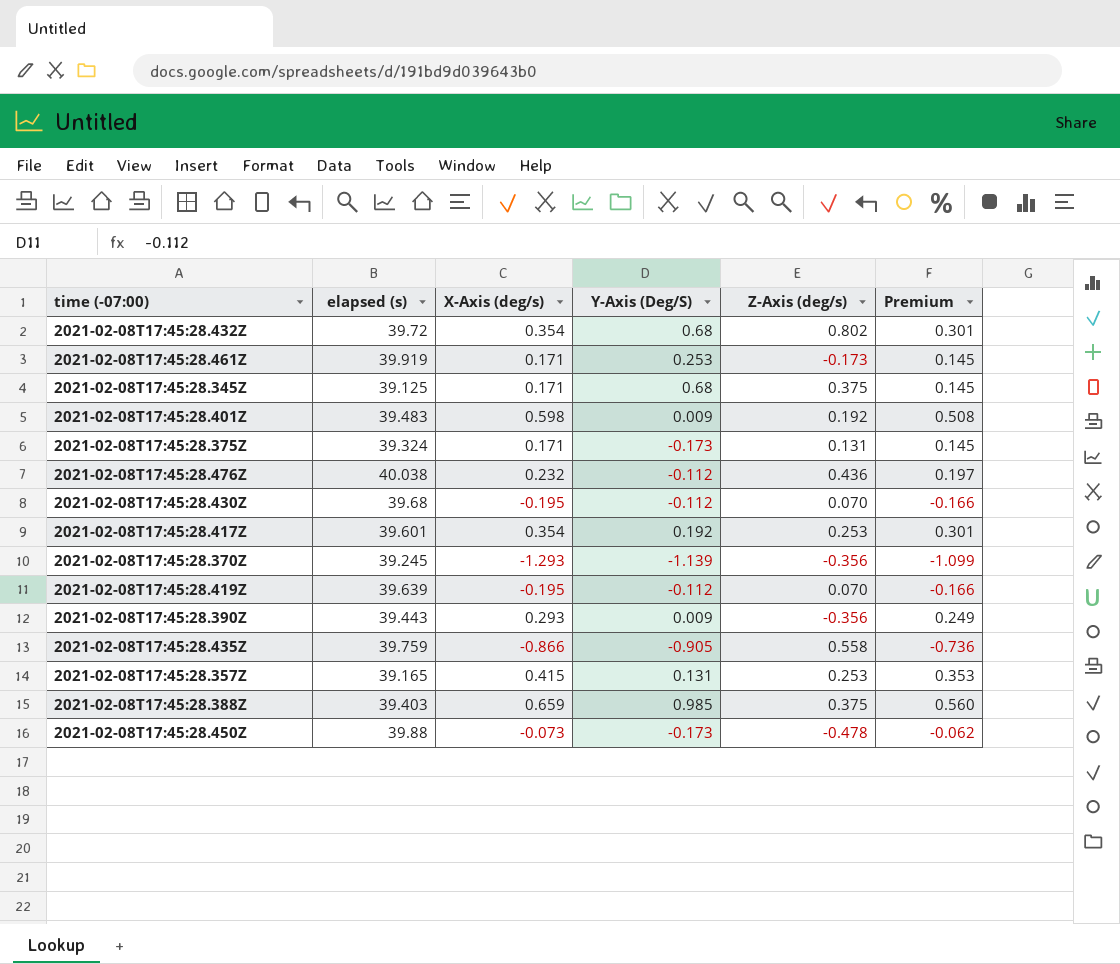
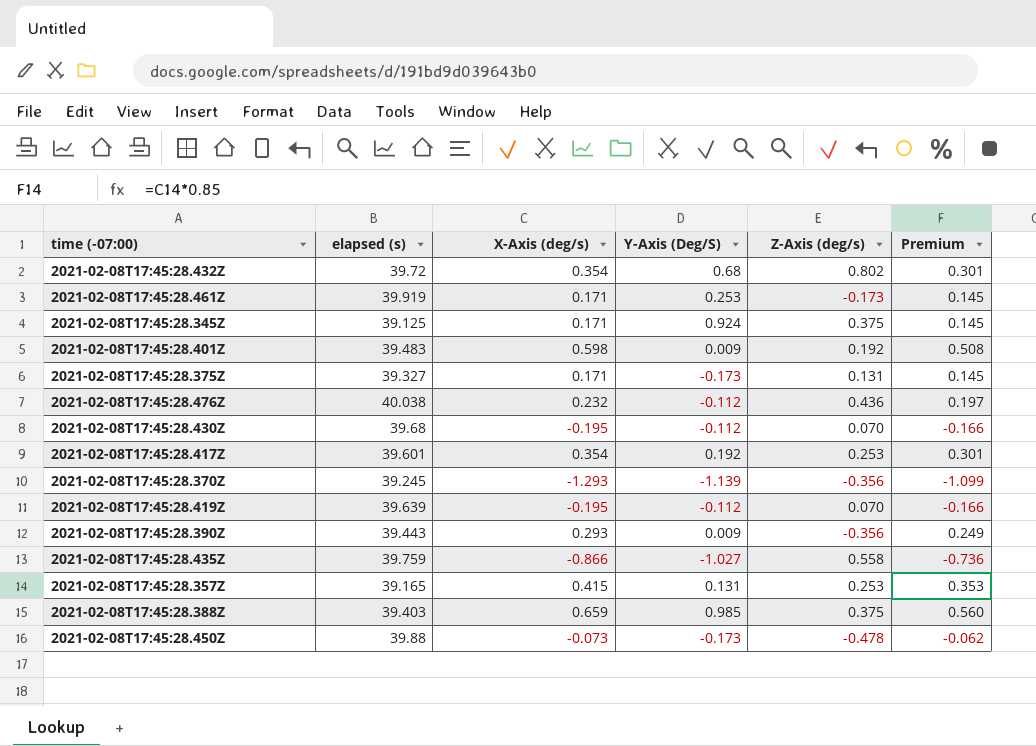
2021-02-08T17:45:28.345Z | Y-Axis (Deg/S): 0.68 -> 0.924
2021-02-08T17:45:28.375Z | elapsed (s): 39.324 -> 39.327
2021-02-08T17:45:28.435Z | Y-Axis (Deg/S): -0.905 -> -1.027

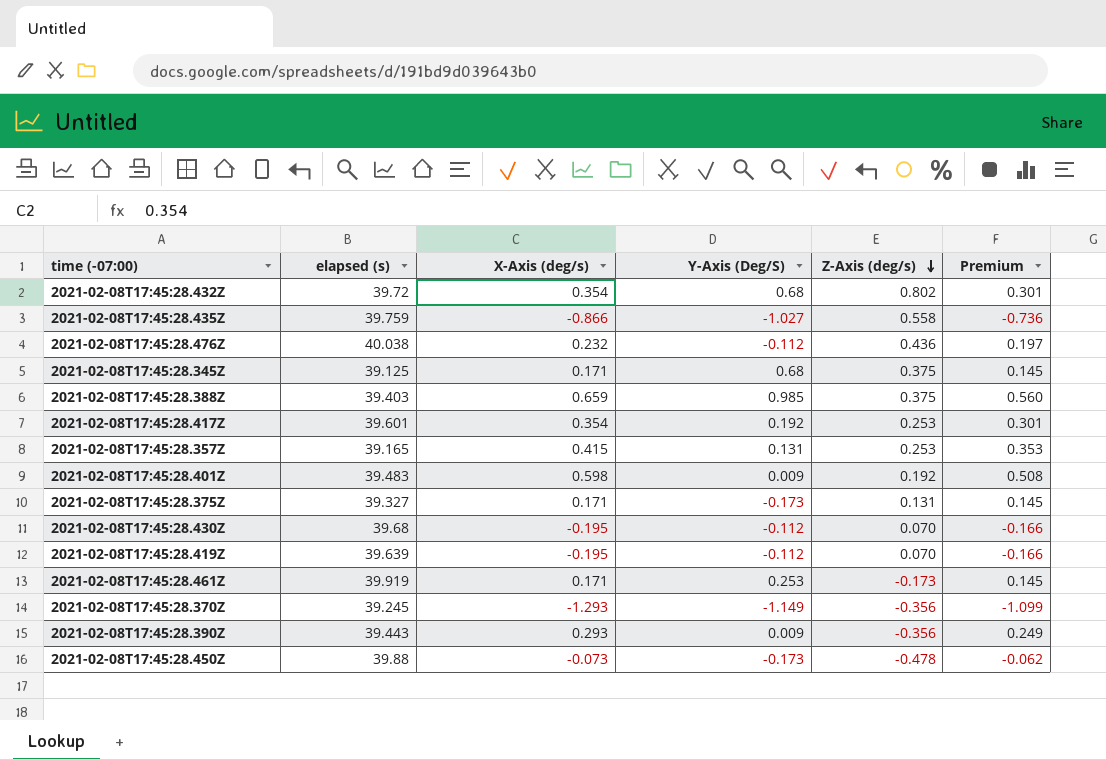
row order: none -> Z-Axis (deg/s) descending
2021-02-08T17:45:28.345Z | Y-Axis (Deg/S): 0.924 -> 0.68
2021-02-08T17:45:28.370Z | Y-Axis (Deg/S): -1.139 -> -1.149

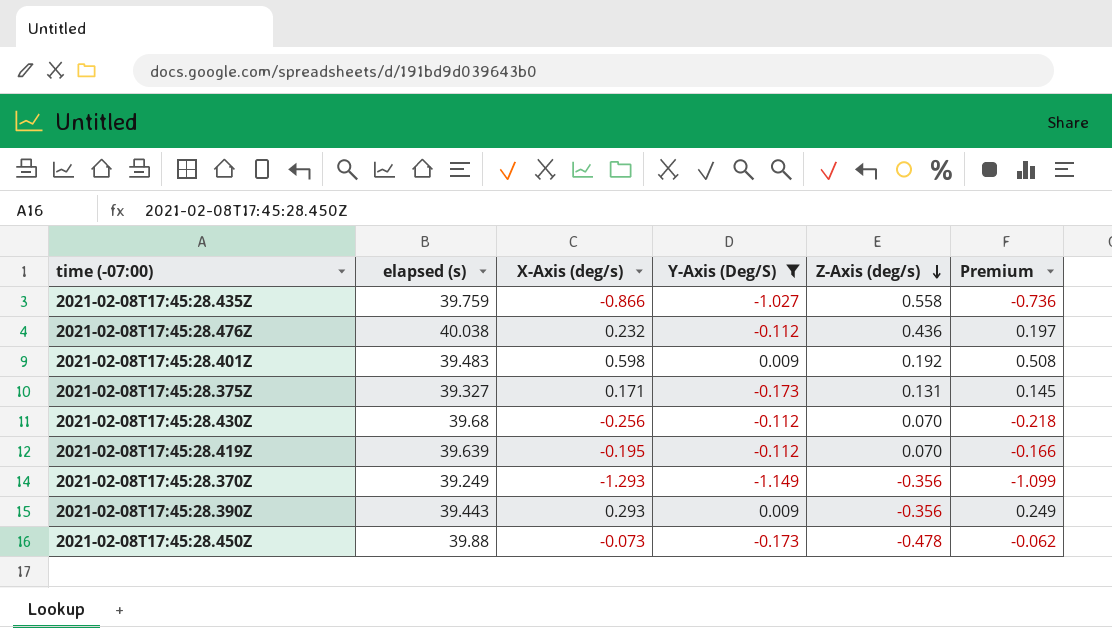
filter: none -> Y-Axis (Deg/S) <= 0.009
2021-02-08T17:45:28.430Z | X-Axis (deg/s): -0.195 -> -0.256
2021-02-08T17:45:28.430Z | Premium: -0.166 -> -0.218
2021-02-08T17:45:28.370Z | elapsed (s): 39.245 -> 39.249

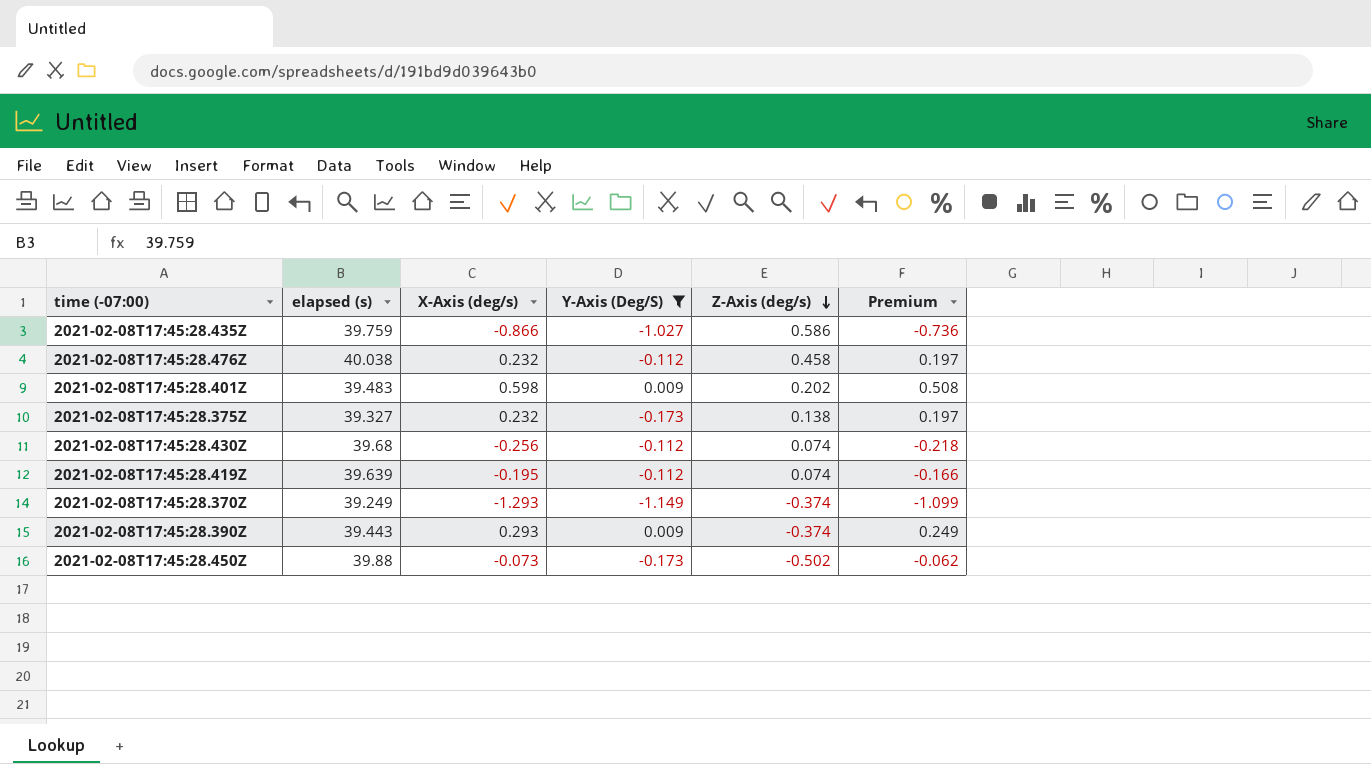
2021-02-08T17:45:28.435Z | Z-Axis (deg/s): 0.558 -> 0.586
2021-02-08T17:45:28.476Z | Z-Axis (deg/s): 0.436 -> 0.458
2021-02-08T17:45:28.401Z | Z-Axis (deg/s): 0.192 -> 0.202
2021-02-08T17:45:28.375Z | X-Axis (deg/s): 0.171 -> 0.232
2021-02-08T17:45:28.375Z | Z-Axis (deg/s): 0.131 -> 0.138
2021-02-08T17:45:28.375Z | Premium: 0.145 -> 0.197
2021-02-08T17:45:28.430Z | Z-Axis (deg/s): 0.070 -> 0.074
2021-02-08T17:45:28.419Z | Z-Axis (deg/s): 0.070 -> 0.074
2021-02-08T17:45:28.370Z | Z-Axis (deg/s): -0.356 -> -0.374
2021-02-08T17:45:28.390Z | Z-Axis (deg/s): -0.356 -> -0.374
2021-02-08T17:45:28.450Z | Z-Axis (deg/s): -0.478 -> -0.502

